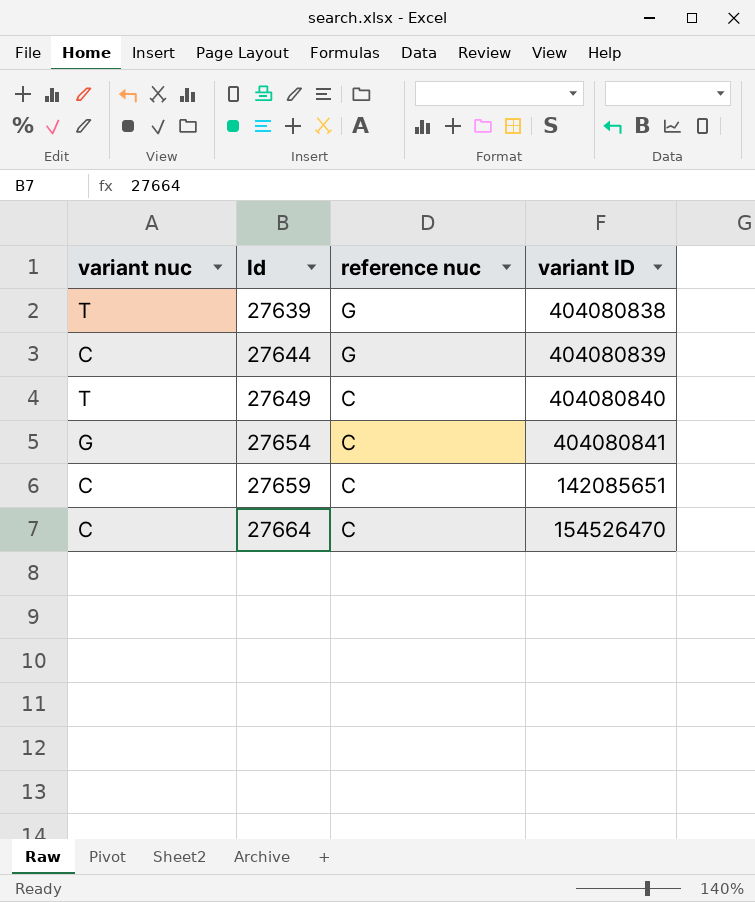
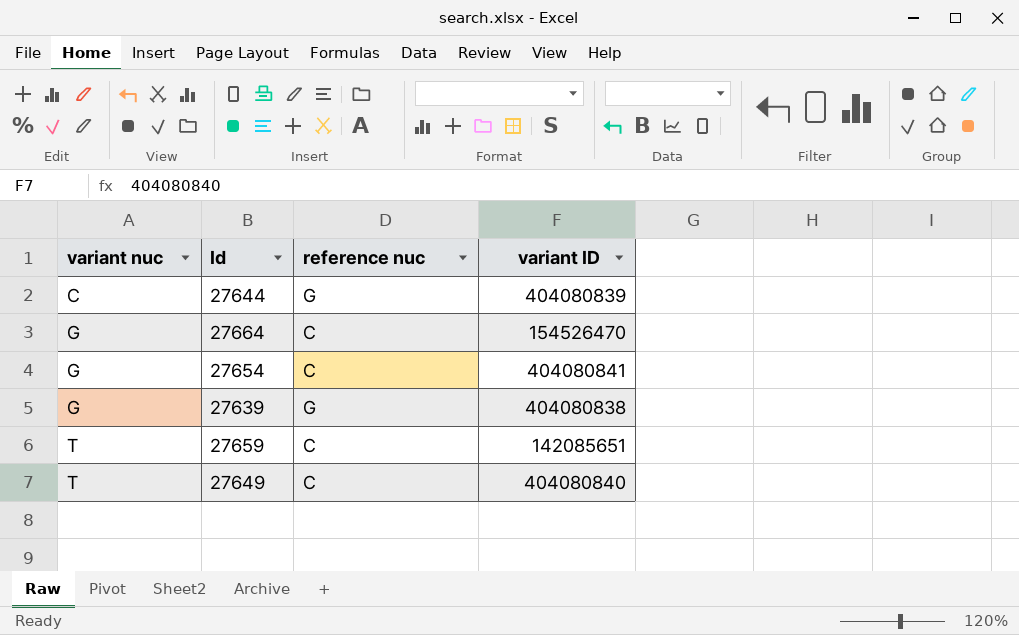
row order: Id ascending -> variant nuc ascending
27664 | variant nuc: C -> G
27639 | variant nuc: T -> G
27659 | variant nuc: C -> T

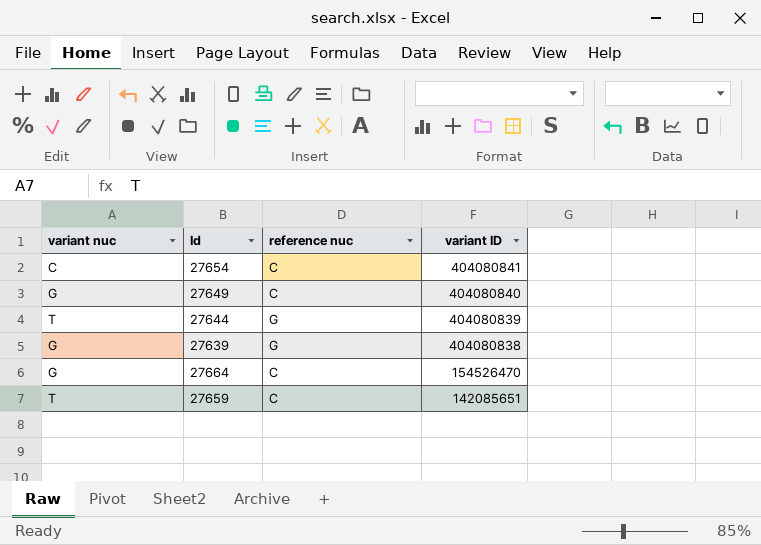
row order: variant nuc ascending -> variant ID descending
27654 | variant nuc: G -> C
27649 | variant nuc: T -> G
27644 | variant nuc: C -> T

